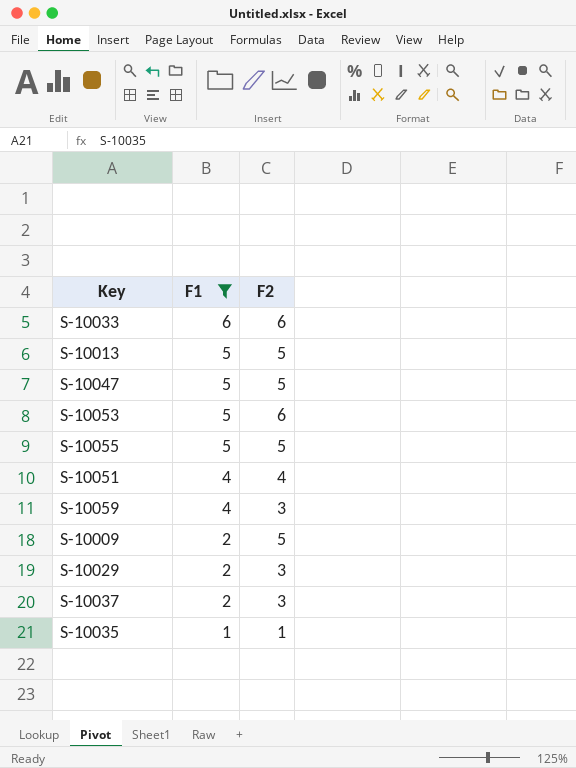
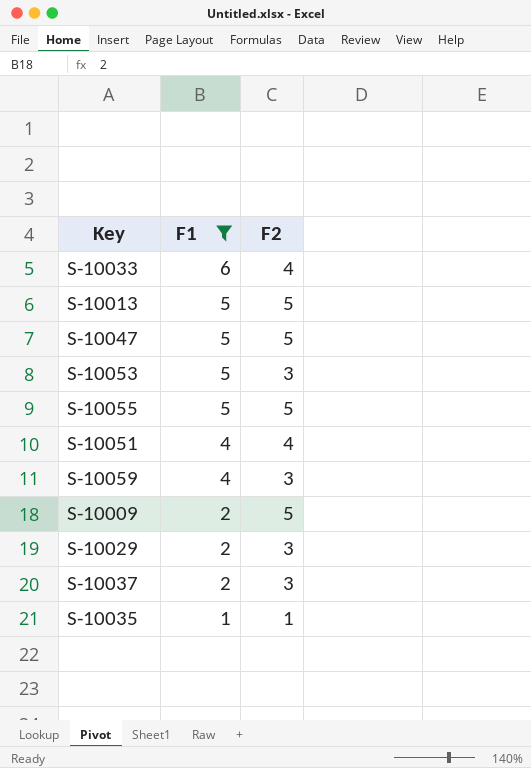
S-10033 | F2: 6 -> 4
S-10053 | F2: 6 -> 3

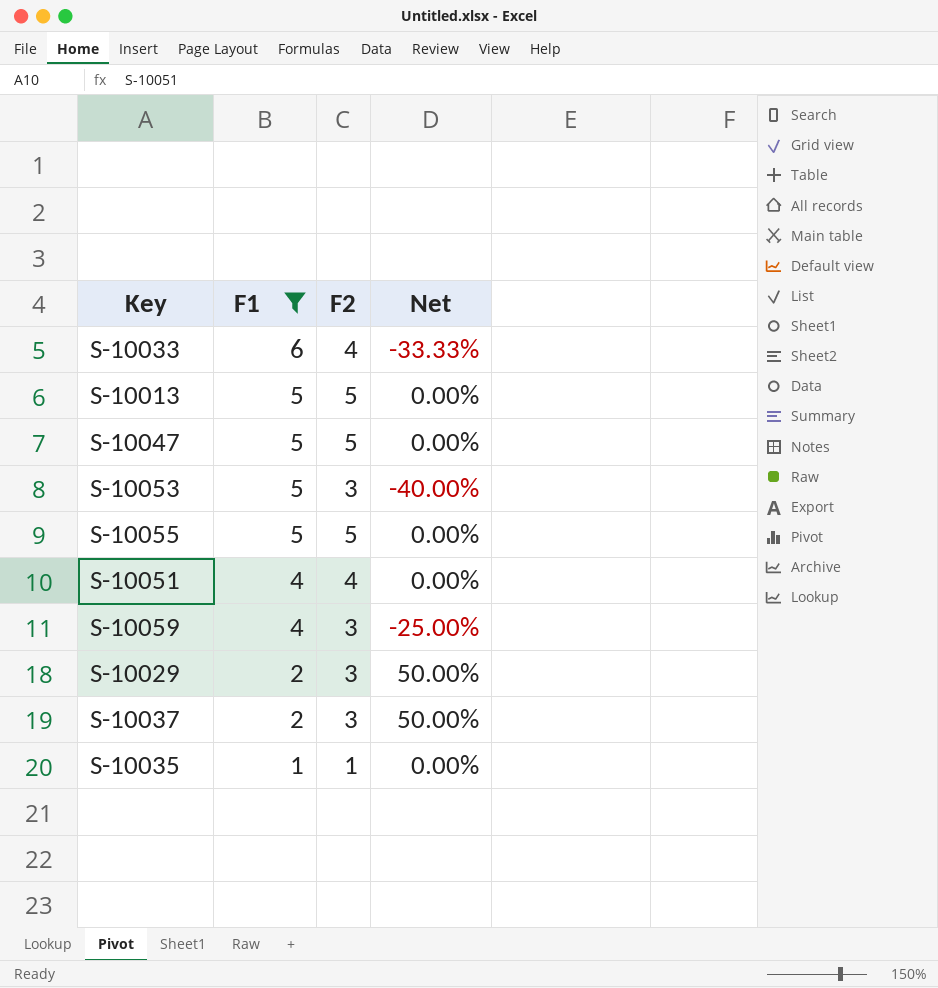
column Net | formula: none -> ([F2] - [F1]) / [F1]
row S-10009: 2 | 5 -> none

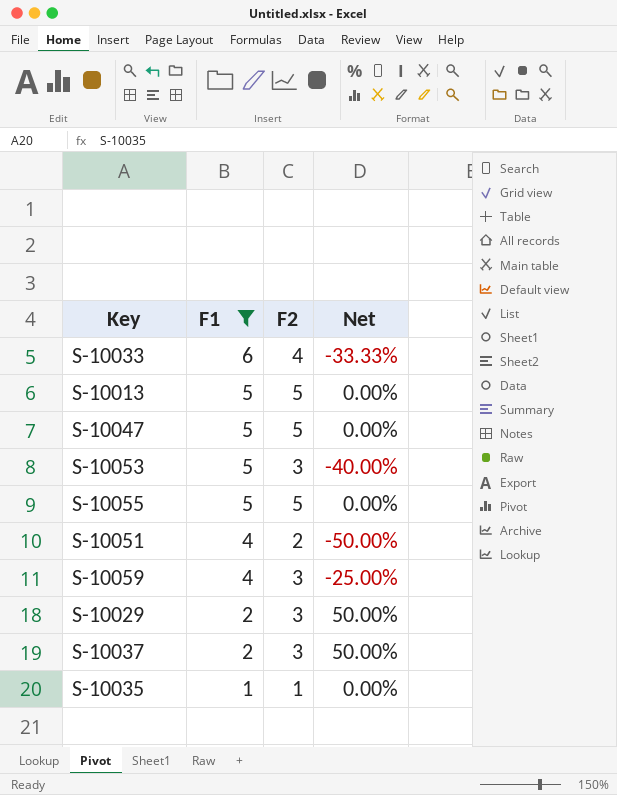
S-10051 | F2: 4 -> 2
S-10051 | Net: 0.00% -> -50.00%

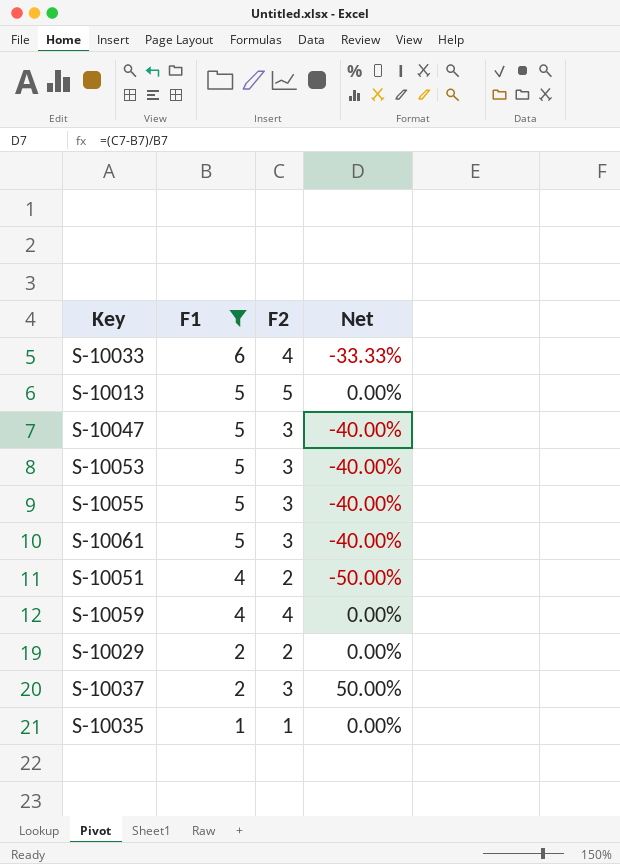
S-10047 | F2: 5 -> 3
S-10047 | Net: 0.00% -> -40.00%
S-10055 | F2: 5 -> 3
S-10055 | Net: 0.00% -> -40.00%
row S-10061: none -> 5 | 3 | -40.00%
S-10059 | F2: 3 -> 4
S-10059 | Net: -25.00% -> 0.00%
S-10029 | F2: 3 -> 2
S-10029 | Net: 50.00% -> 0.00%

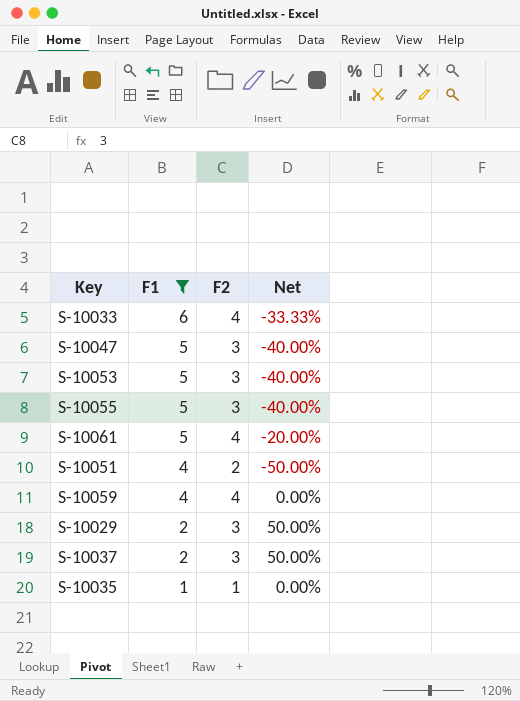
row S-10013: 5 | 5 | 0.00% -> none
S-10061 | F2: 3 -> 4
S-10061 | Net: -40.00% -> -20.00%
S-10029 | F2: 2 -> 3
S-10029 | Net: 0.00% -> 50.00%

